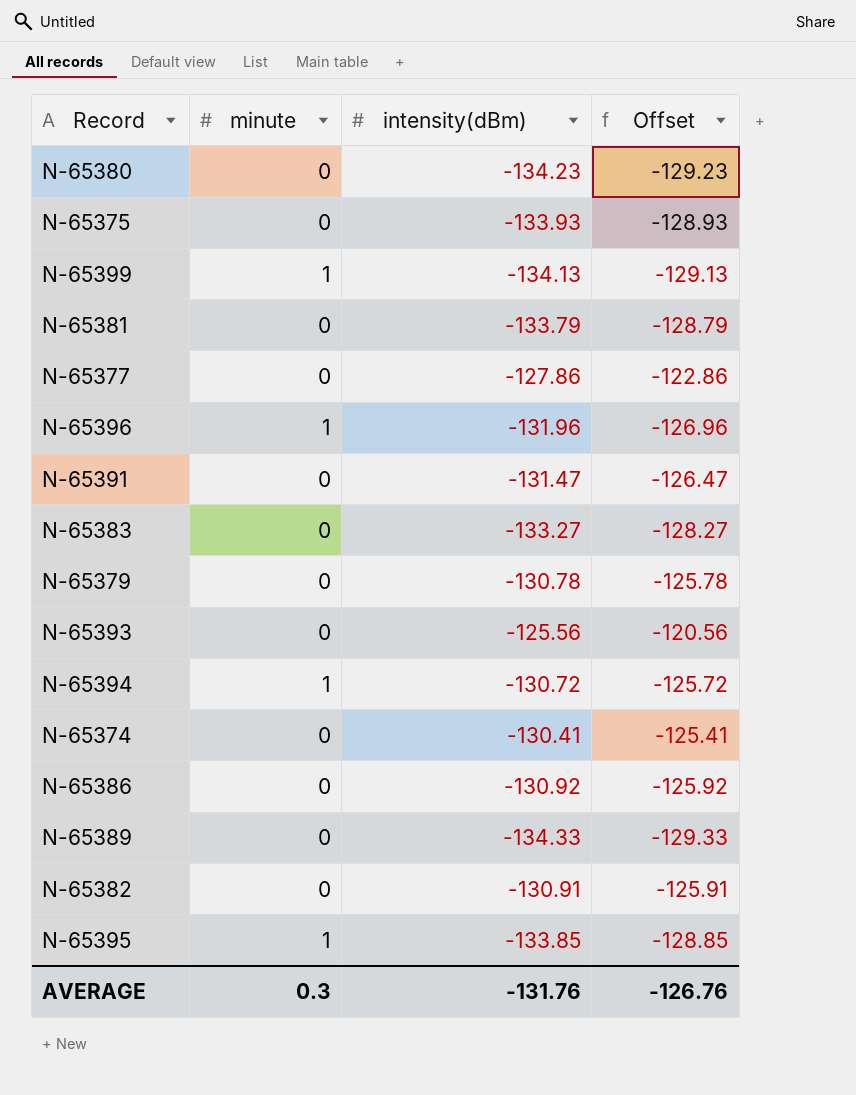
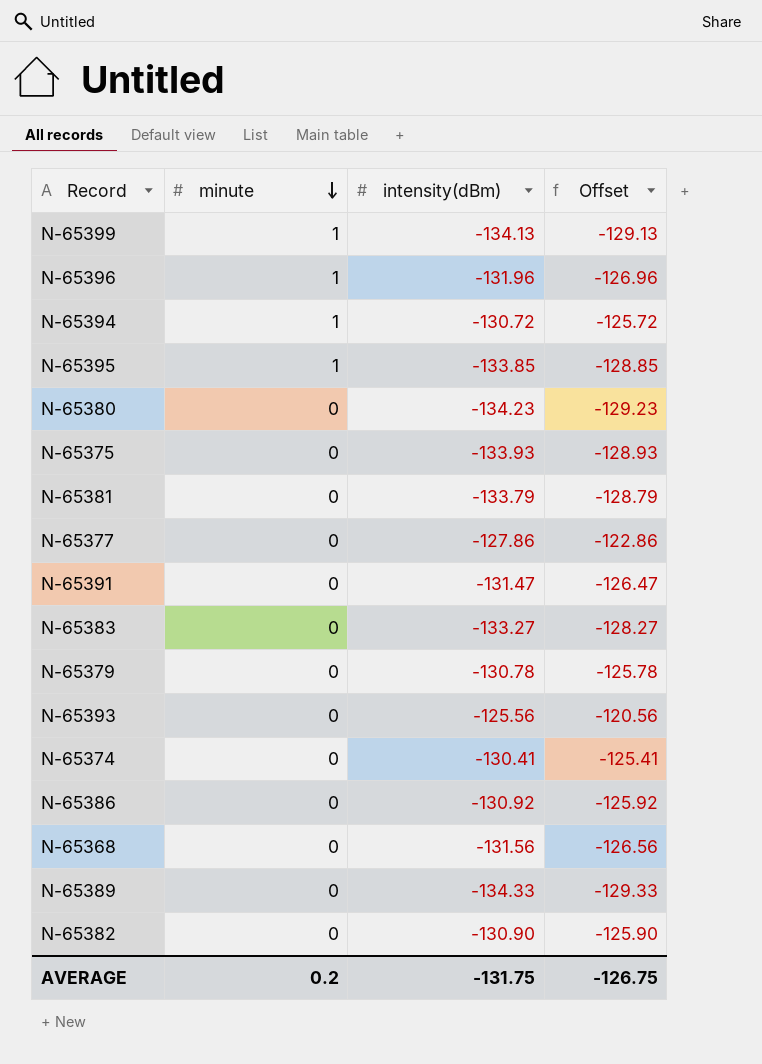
row order: none -> minute descending
row N-65368: none -> 0 | -131.56 | -126.56
N-65382 | intensity(dBm): -130.91 -> -130.90
N-65382 | Offset: -125.91 -> -125.90
AVERAGE | minute: 0.3 -> 0.2
AVERAGE | intensity(dBm): -131.76 -> -131.75
AVERAGE | Offset: -126.76 -> -126.75

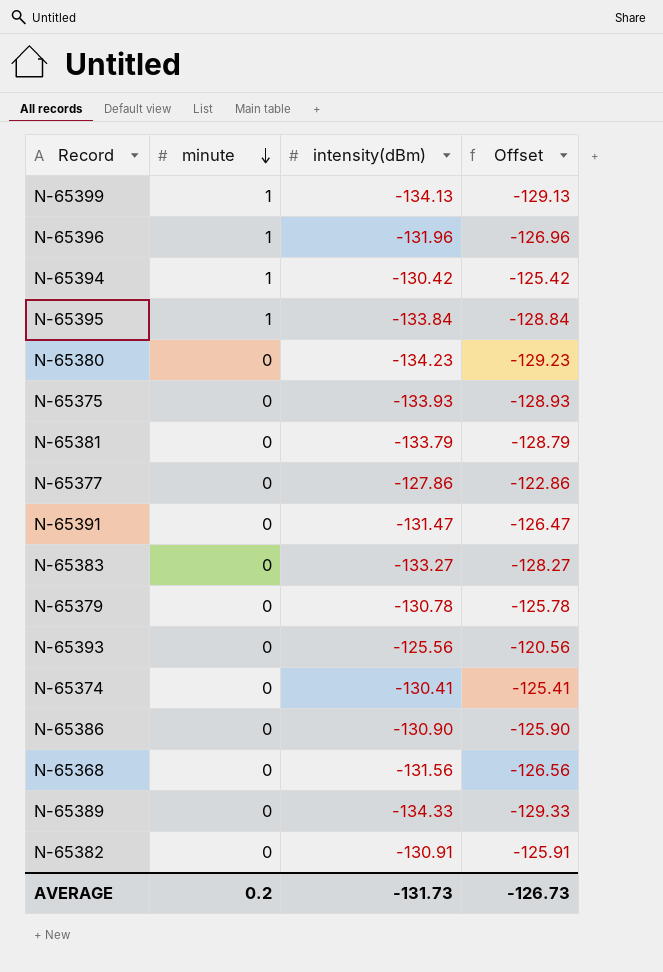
N-65394 | intensity(dBm): -130.72 -> -130.42
N-65394 | Offset: -125.72 -> -125.42
N-65395 | intensity(dBm): -133.85 -> -133.84
N-65395 | Offset: -128.85 -> -128.84
N-65386 | intensity(dBm): -130.92 -> -130.90
N-65386 | Offset: -125.92 -> -125.90
N-65382 | intensity(dBm): -130.90 -> -130.91
N-65382 | Offset: -125.90 -> -125.91
AVERAGE | intensity(dBm): -131.75 -> -131.73
AVERAGE | Offset: -126.75 -> -126.73

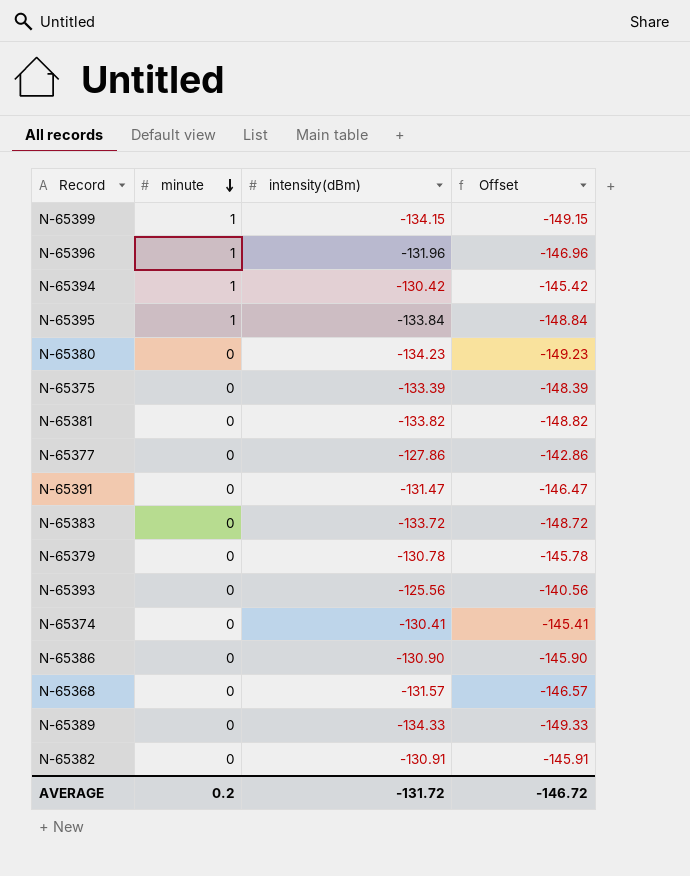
column Offset | formula: [intensity(dBm)] + 5 -> [intensity(dBm)] - 15
N-65399 | intensity(dBm): -134.13 -> -134.15
N-65375 | intensity(dBm): -133.93 -> -133.39
N-65381 | intensity(dBm): -133.79 -> -133.82
N-65383 | intensity(dBm): -133.27 -> -133.72
N-65368 | intensity(dBm): -131.56 -> -131.57
AVERAGE | intensity(dBm): -131.73 -> -131.72
AVERAGE | Offset: -126.73 -> -146.72

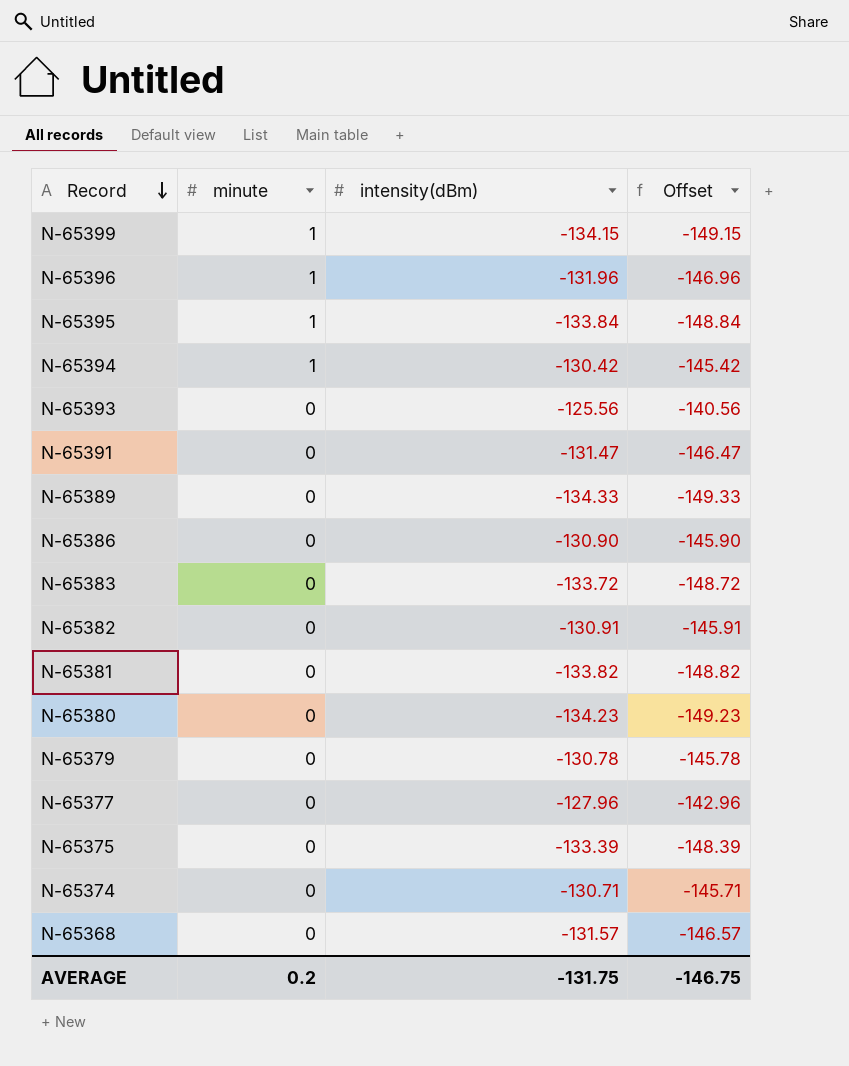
row order: minute descending -> Record descending
N-65377 | intensity(dBm): -127.86 -> -127.96
N-65377 | Offset: -142.86 -> -142.96
N-65374 | intensity(dBm): -130.41 -> -130.71
N-65374 | Offset: -145.41 -> -145.71
AVERAGE | intensity(dBm): -131.72 -> -131.75
AVERAGE | Offset: -146.72 -> -146.75

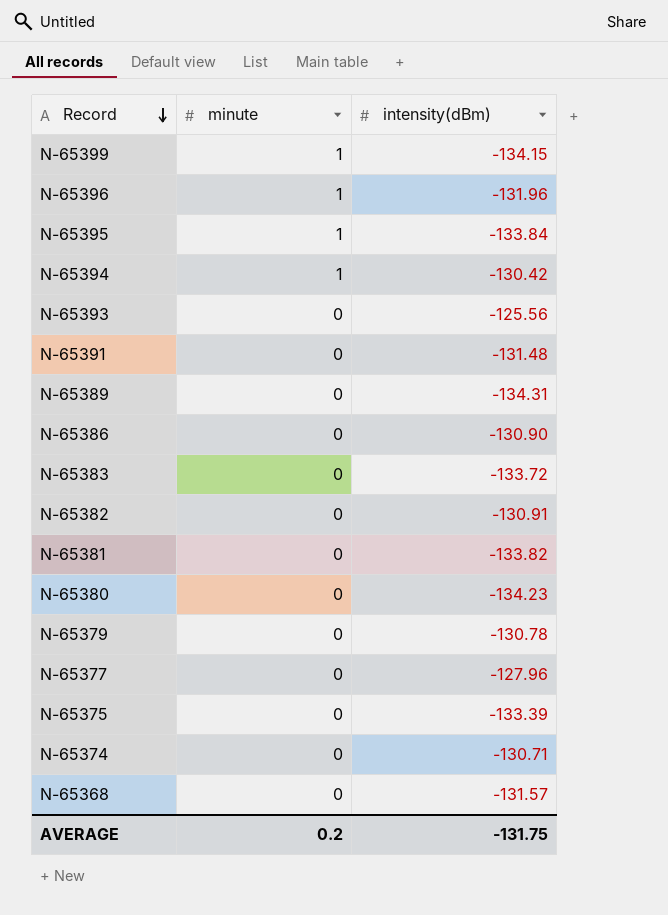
column Offset | formula: [intensity(dBm)] - 15 -> none
N-65391 | intensity(dBm): -131.47 -> -131.48
N-65389 | intensity(dBm): -134.33 -> -134.31

